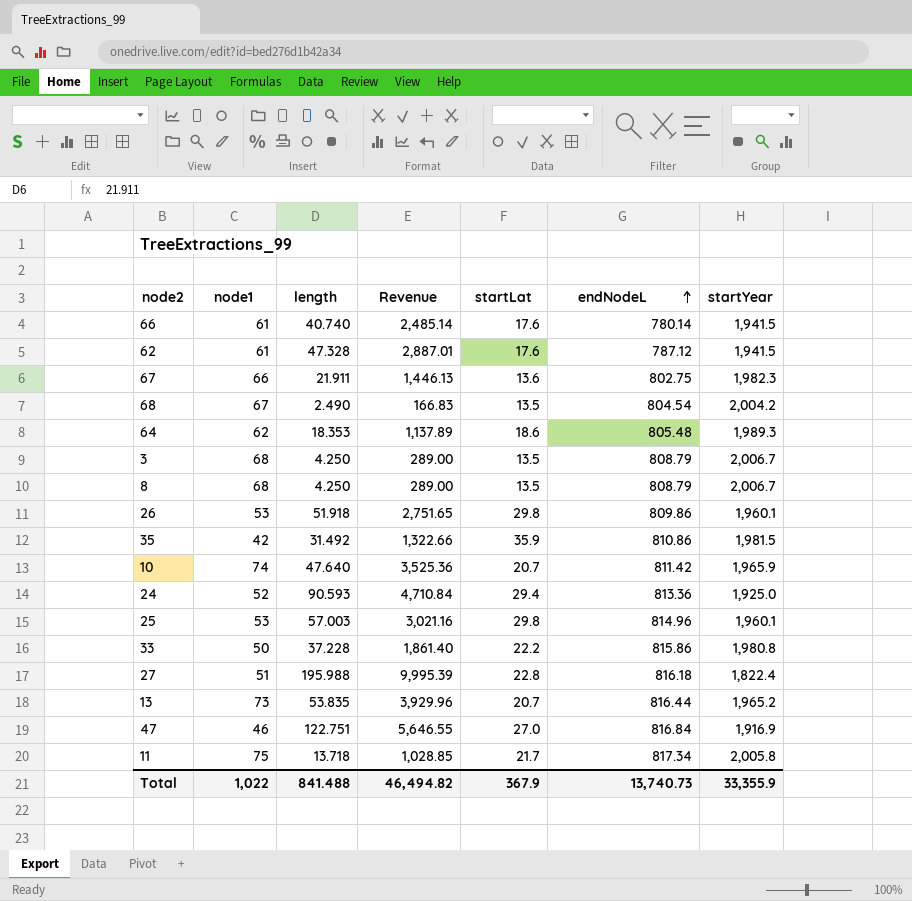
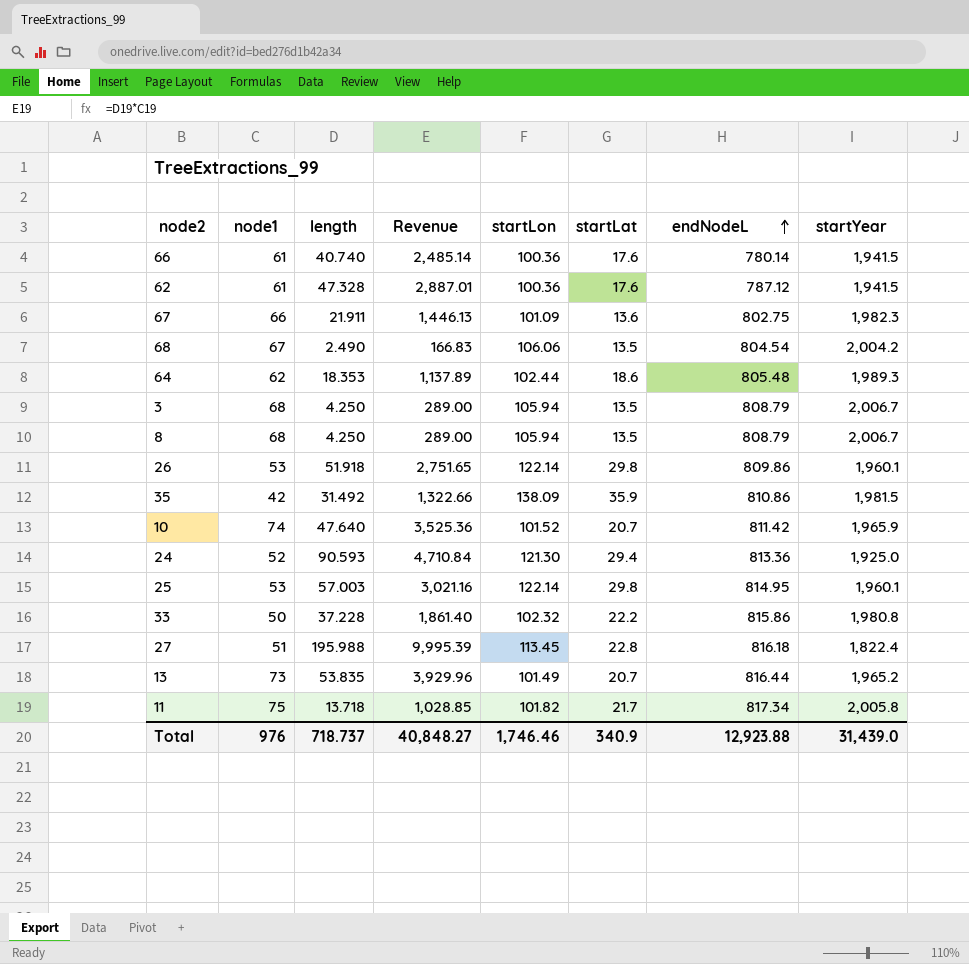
column startLon | position: none -> 5
row 47: 46 | 122.751 | 5,646.55 | 27.0 | 816.84 | 1,916.9 -> none
25 | endNodeL: 814.96 -> 814.95
Total | node1: 1,022 -> 976
Total | length: 841.488 -> 718.737
Total | Revenue: 46,494.82 -> 40,848.27
Total | startLat: 367.9 -> 340.9
Total | endNodeL: 13,740.73 -> 12,923.88
Total | startYear: 33,355.9 -> 31,439.0

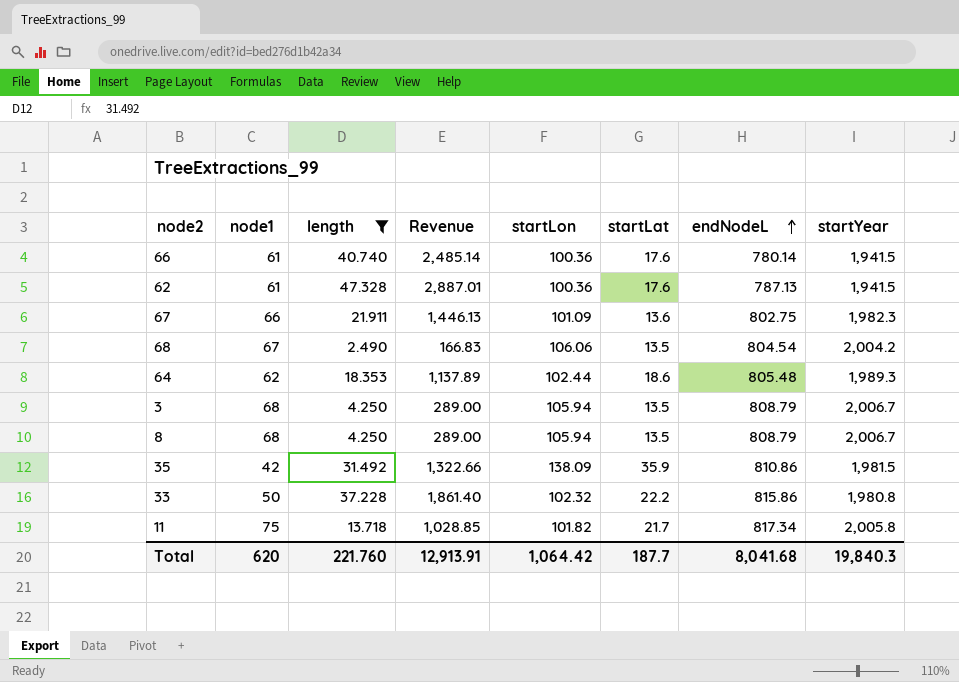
filter: none -> length <= 47.328
62 | endNodeL: 787.12 -> 787.13
Total | node1: 976 -> 620
Total | length: 718.737 -> 221.760
Total | Revenue: 40,848.27 -> 12,913.91
Total | startLon: 1,746.46 -> 1,064.42
Total | startLat: 340.9 -> 187.7
Total | endNodeL: 12,923.88 -> 8,041.68
Total | startYear: 31,439.0 -> 19,840.3

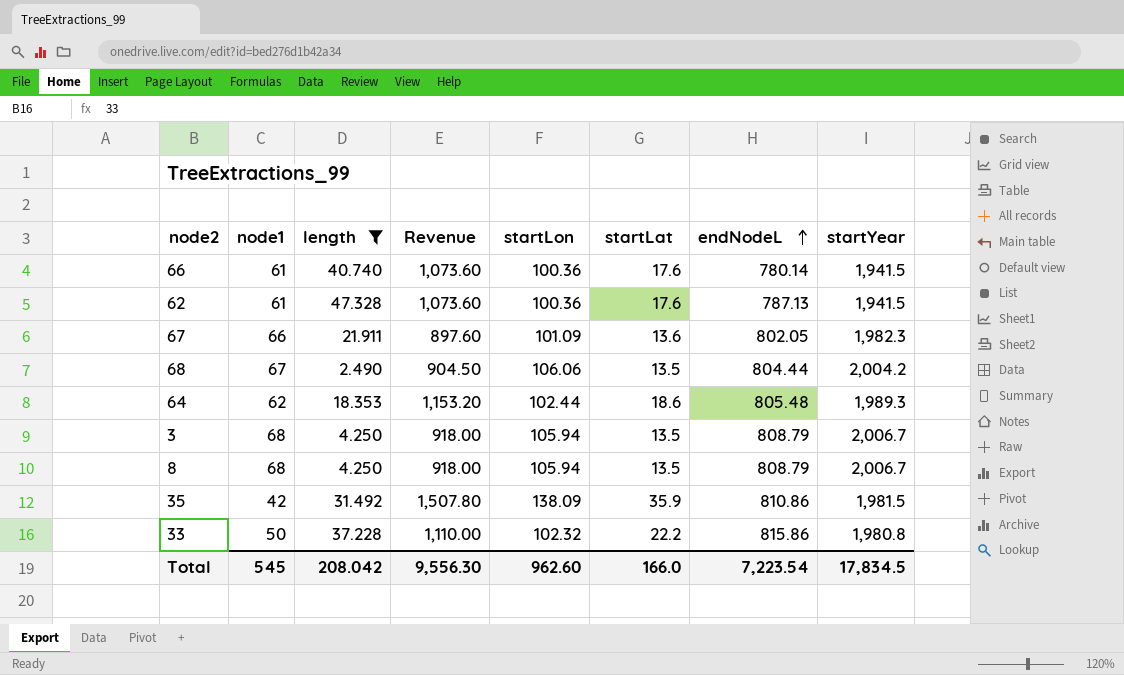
column Revenue | formula: [node1] * [length] -> [node1] * [startLat]
row 11: 75 | 13.718 | 1,028.85 | 101.82 | 21.7 | 817.34 | 2,005.8 -> none
67 | endNodeL: 802.75 -> 802.05
68 | endNodeL: 804.54 -> 804.44
Total | node1: 620 -> 545
Total | length: 221.760 -> 208.042
Total | Revenue: 12,913.91 -> 9,556.30
Total | startLon: 1,064.42 -> 962.60
Total | startLat: 187.7 -> 166.0
Total | endNodeL: 8,041.68 -> 7,223.54
Total | startYear: 19,840.3 -> 17,834.5

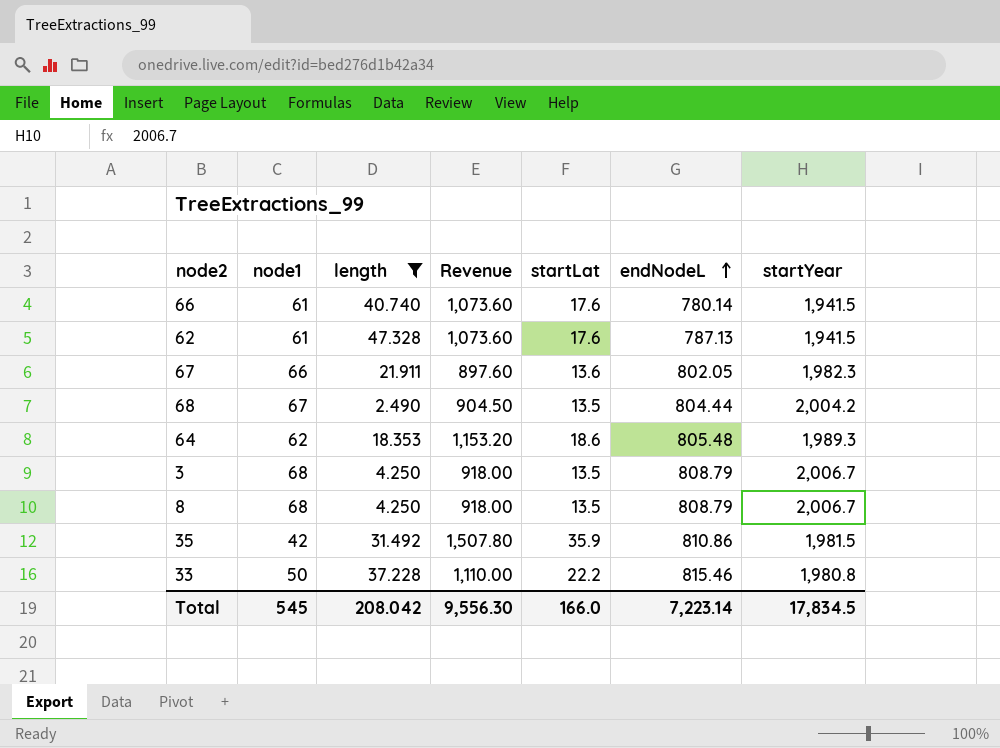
column startLon | position: 5 -> none
33 | endNodeL: 815.86 -> 815.46
Total | endNodeL: 7,223.54 -> 7,223.14

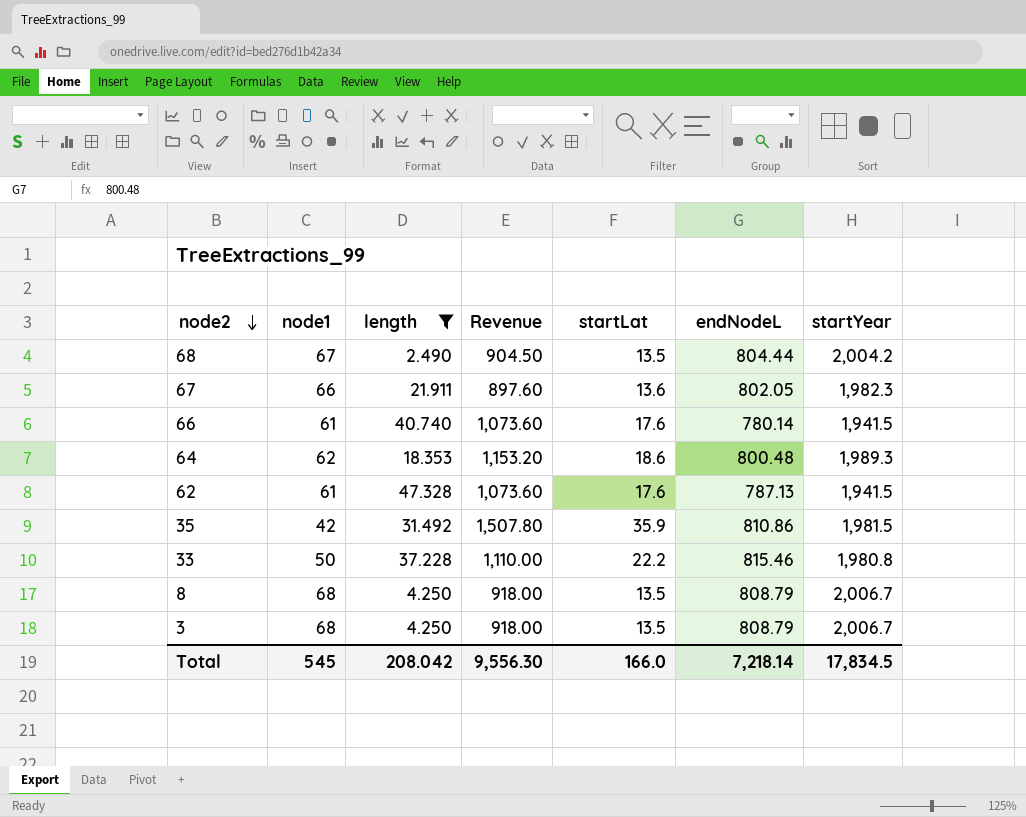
row order: endNodeL ascending -> node2 descending
64 | endNodeL: 805.48 -> 800.48
Total | endNodeL: 7,223.14 -> 7,218.14

